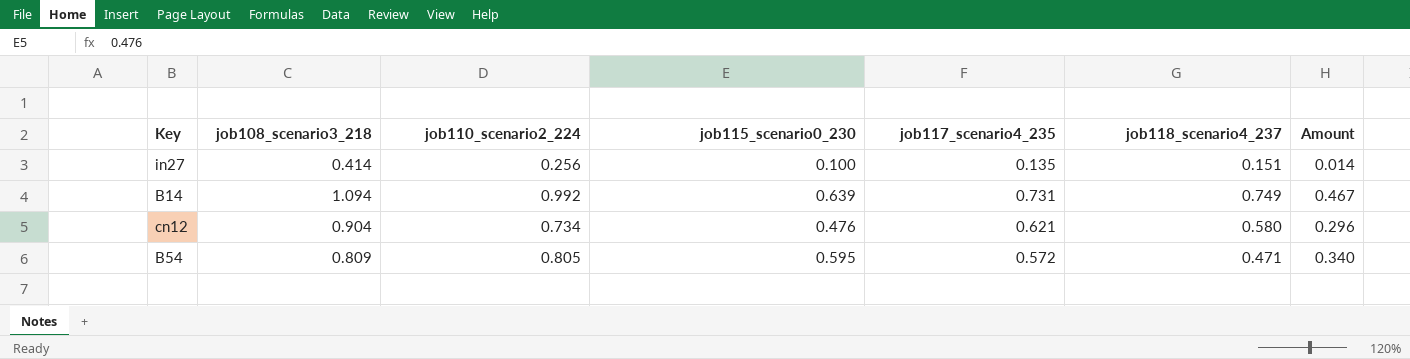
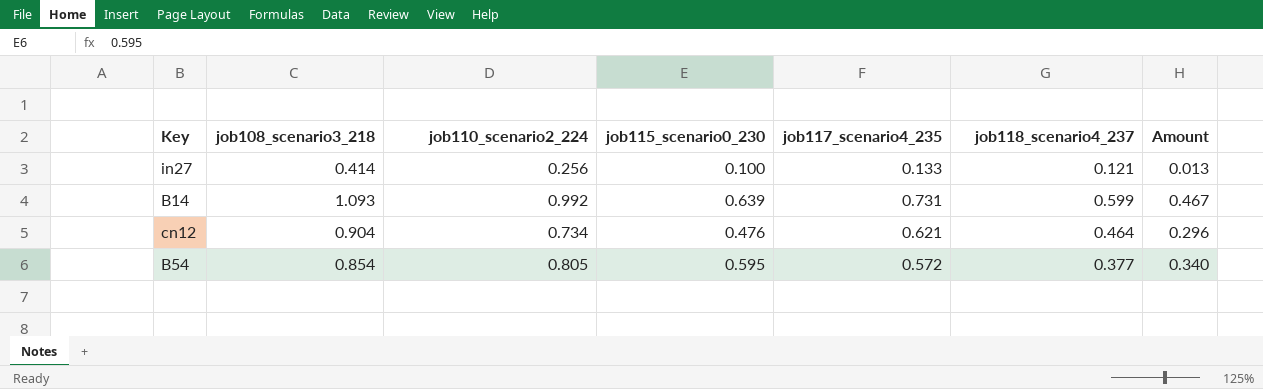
in27 | job117_scenario4_235: 0.135 -> 0.133
in27 | job118_scenario4_237: 0.151 -> 0.121
in27 | Amount: 0.014 -> 0.013
B14 | job108_scenario3_218: 1.094 -> 1.093
B14 | job118_scenario4_237: 0.749 -> 0.599
cn12 | job118_scenario4_237: 0.580 -> 0.464
B54 | job108_scenario3_218: 0.809 -> 0.854
B54 | job118_scenario4_237: 0.471 -> 0.377

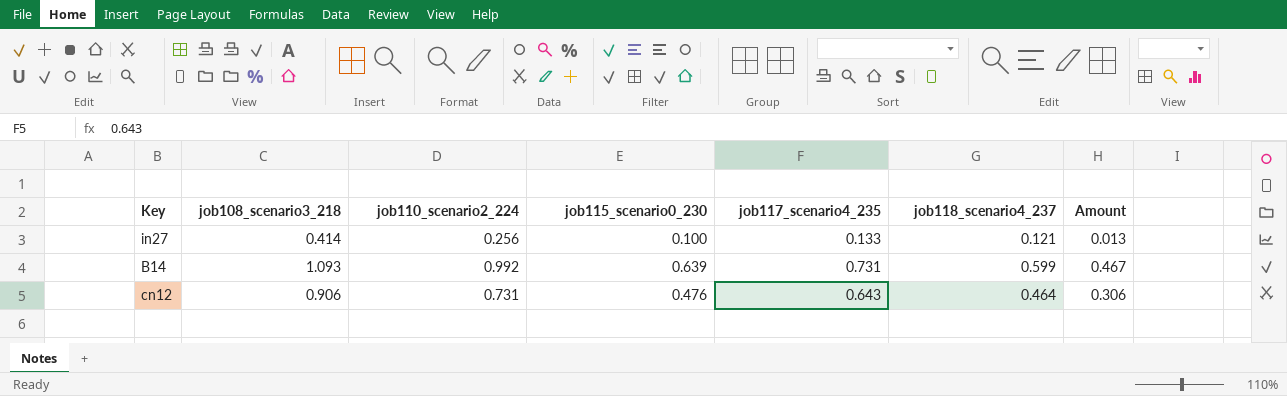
row B54: 0.854 | 0.805 | 0.595 | 0.572 | 0.377 | 0.340 -> none
cn12 | job108_scenario3_218: 0.904 -> 0.906
cn12 | job110_scenario2_224: 0.734 -> 0.731
cn12 | job117_scenario4_235: 0.621 -> 0.643
cn12 | Amount: 0.296 -> 0.306

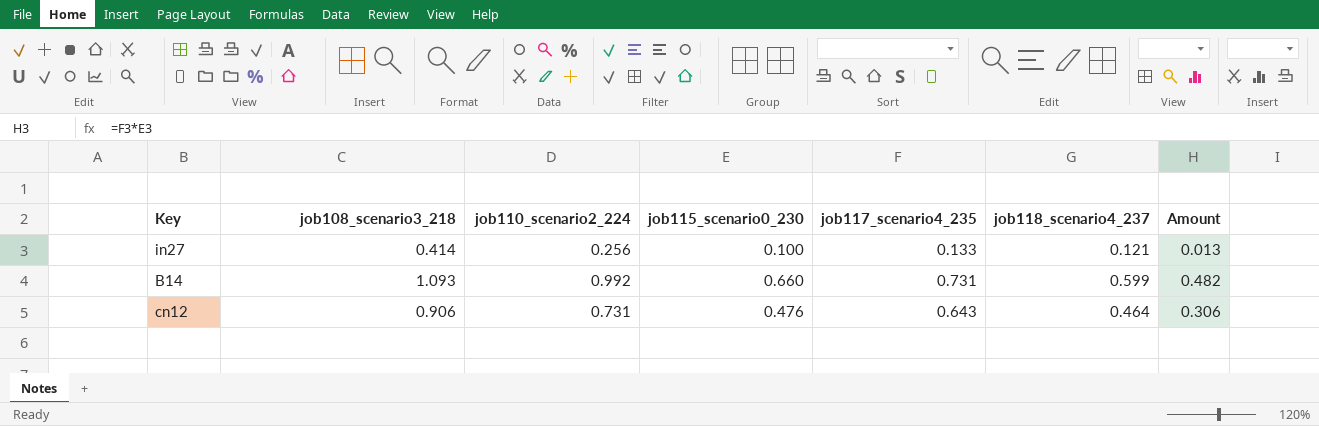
B14 | job115_scenario0_230: 0.639 -> 0.660
B14 | Amount: 0.467 -> 0.482

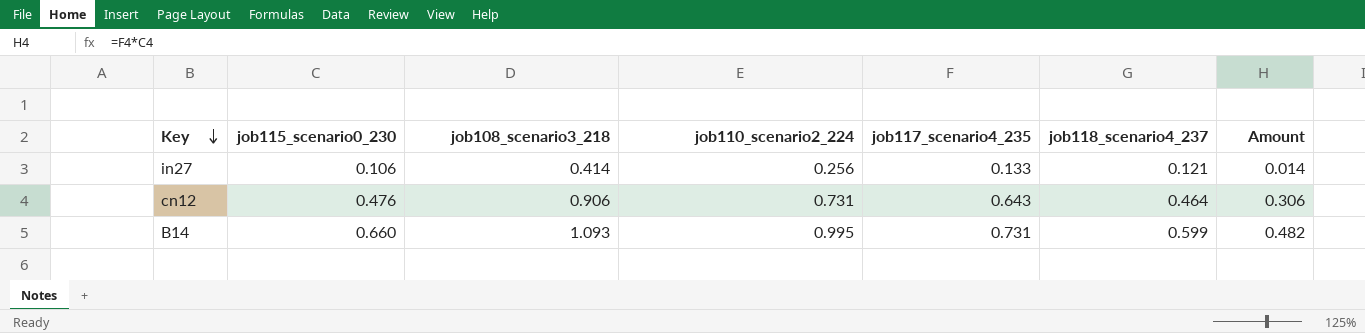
row order: none -> Key descending
column job115_scenario0_230 | position: 4 -> 2
in27 | job115_scenario0_230: 0.100 -> 0.106
in27 | Amount: 0.013 -> 0.014
B14 | job110_scenario2_224: 0.992 -> 0.995

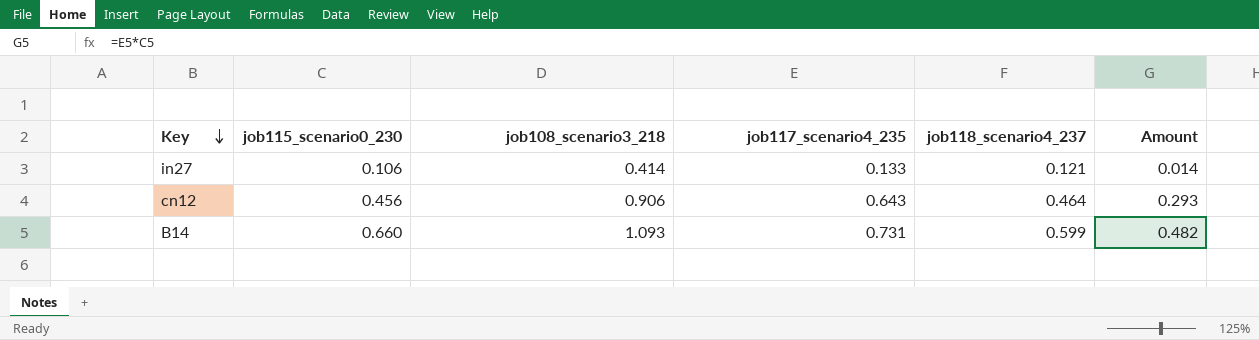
column job110_scenario2_224 | position: 4 -> none
cn12 | job115_scenario0_230: 0.476 -> 0.456
cn12 | Amount: 0.306 -> 0.293

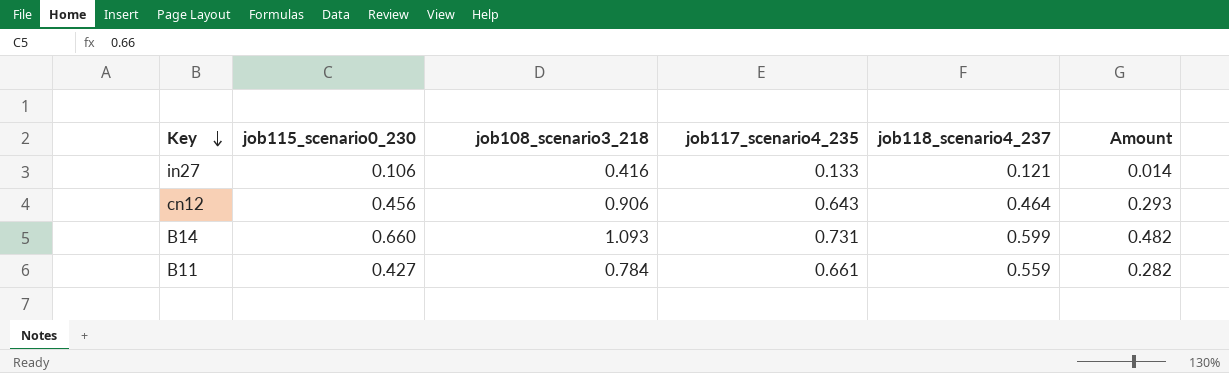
in27 | job108_scenario3_218: 0.414 -> 0.416
row B11: none -> 0.427 | 0.784 | 0.661 | 0.559 | 0.282

